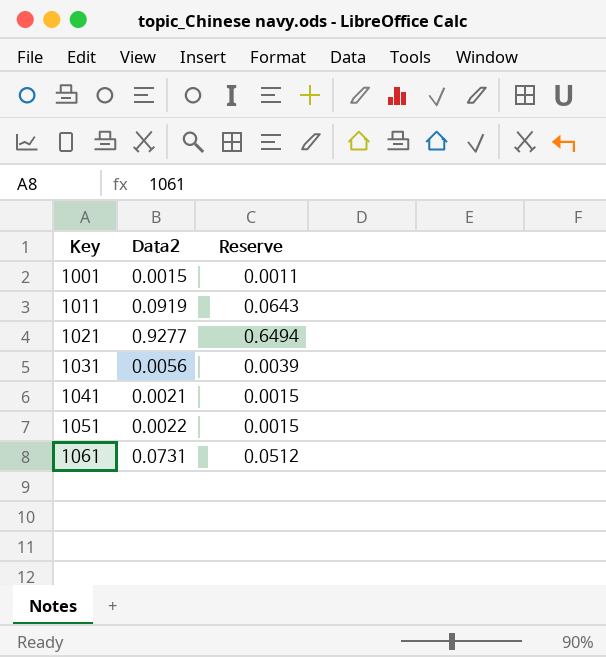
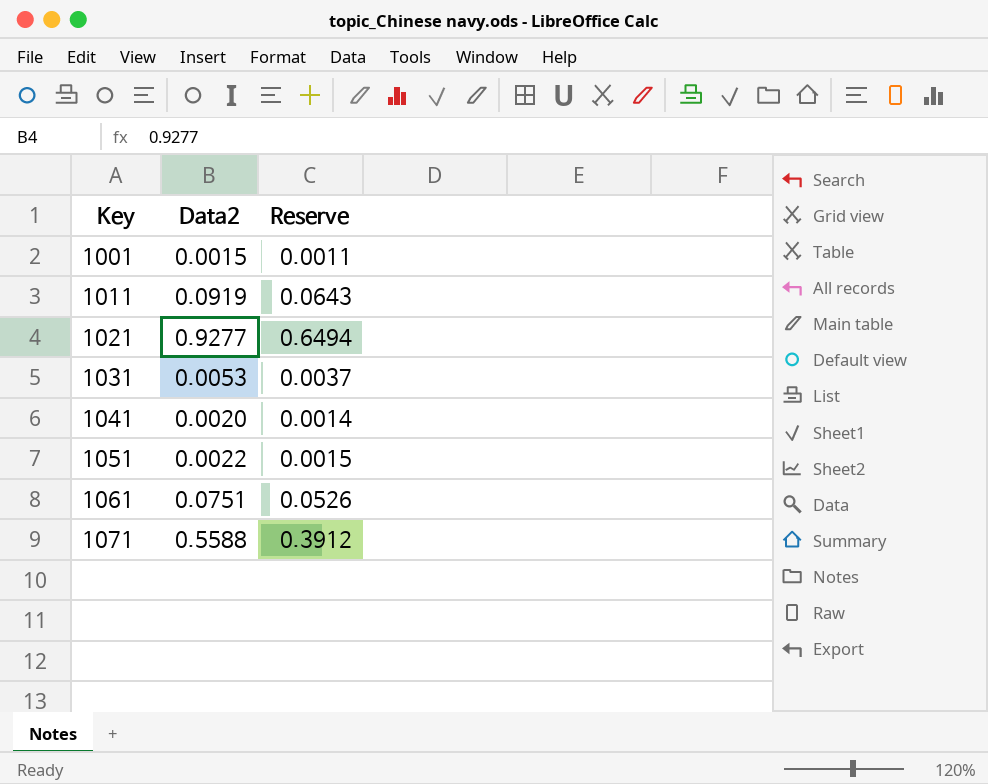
1031 | Data2: 0.0056 -> 0.0053
1031 | Reserve: 0.0039 -> 0.0037
1041 | Data2: 0.0021 -> 0.0020
1041 | Reserve: 0.0015 -> 0.0014
1061 | Data2: 0.0731 -> 0.0751
1061 | Reserve: 0.0512 -> 0.0526
row 1071: none -> 0.5588 | 0.3912

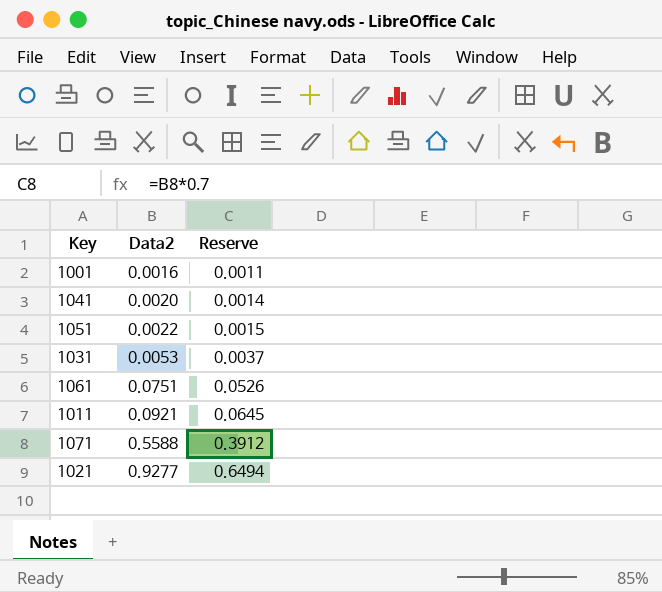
row order: Key ascending -> Data2 ascending
1001 | Data2: 0.0015 -> 0.0016
1011 | Data2: 0.0919 -> 0.0921
1011 | Reserve: 0.0643 -> 0.0645

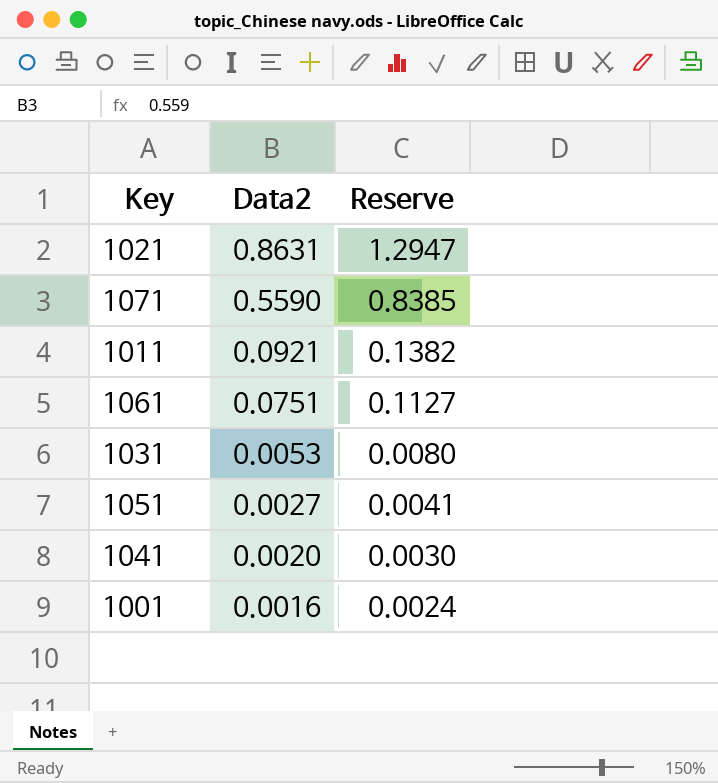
row order: Data2 ascending -> Data2 descending
column Reserve | formula: [Data2] * 0.7 -> [Data2] * 1.5
1021 | Data2: 0.9277 -> 0.8631
1071 | Data2: 0.5588 -> 0.5590
1051 | Data2: 0.0022 -> 0.0027

